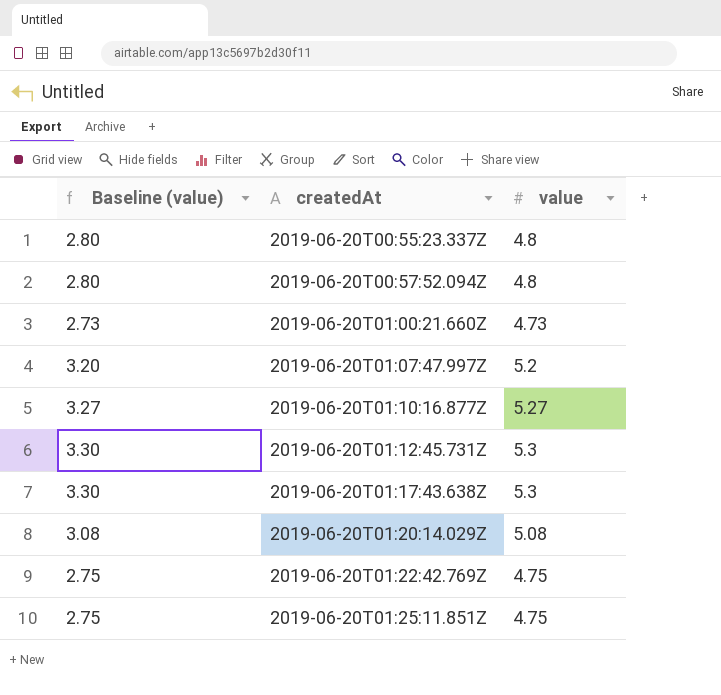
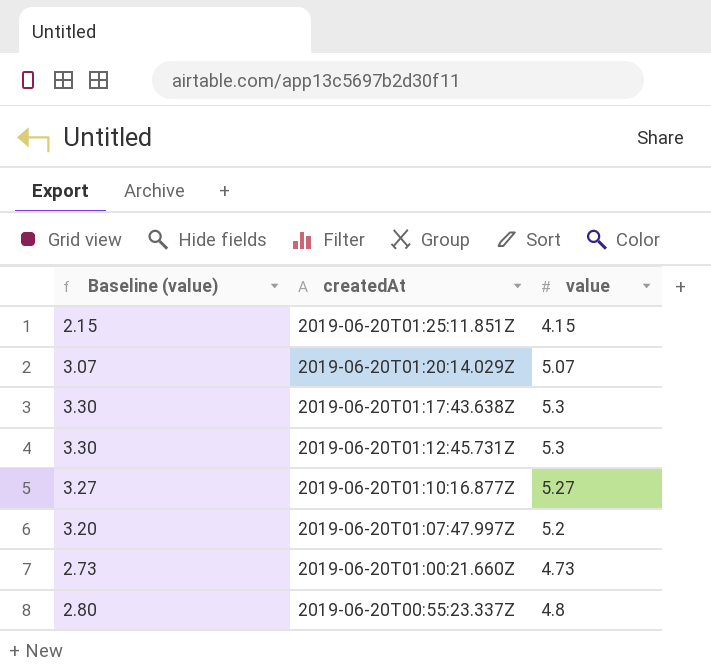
row order: createdAt ascending -> createdAt descending
row 2019-06-20T00:57:52.094Z: 2.80 | 4.8 -> none
row 2019-06-20T01:22:42.769Z: 2.75 | 4.75 -> none
2019-06-20T01:25:11.851Z | Baseline (value): 2.75 -> 2.15
2019-06-20T01:25:11.851Z | value: 4.75 -> 4.15
2019-06-20T01:20:14.029Z | Baseline (value): 3.08 -> 3.07
2019-06-20T01:20:14.029Z | value: 5.08 -> 5.07

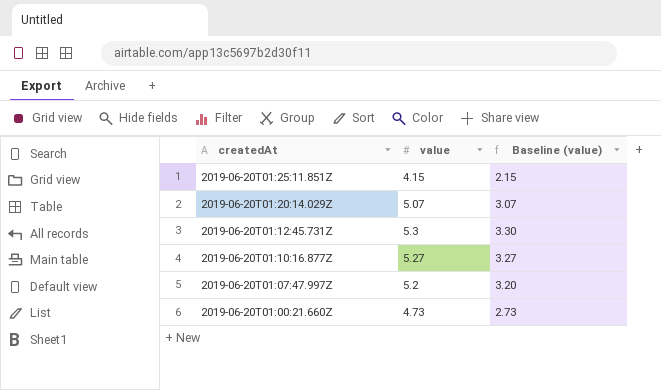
column Baseline (value) | position: 1 -> 3
row 2019-06-20T01:17:43.638Z: 3.30 | 5.3 -> none
row 2019-06-20T00:55:23.337Z: 2.80 | 4.8 -> none

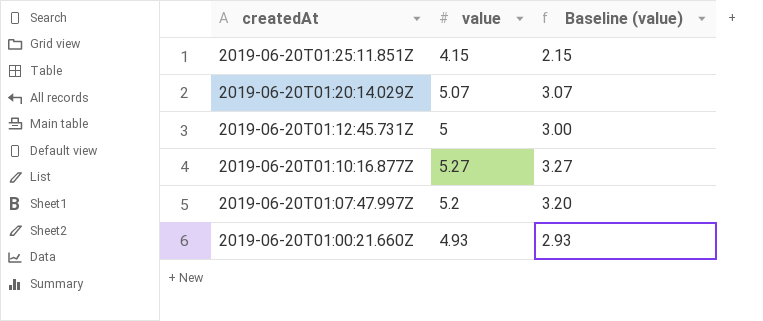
2019-06-20T01:12:45.731Z | value: 5.3 -> 5
2019-06-20T01:12:45.731Z | Baseline (value): 3.30 -> 3.00
2019-06-20T01:00:21.660Z | value: 4.73 -> 4.93
2019-06-20T01:00:21.660Z | Baseline (value): 2.73 -> 2.93

